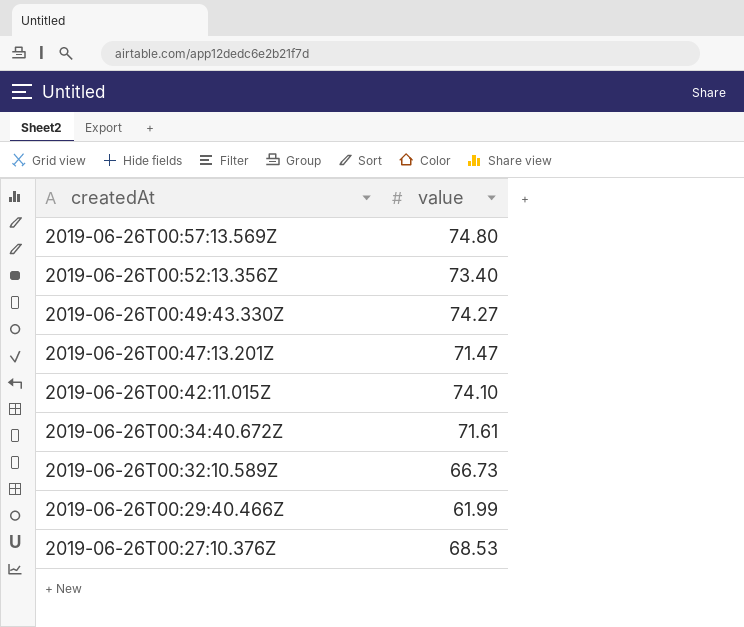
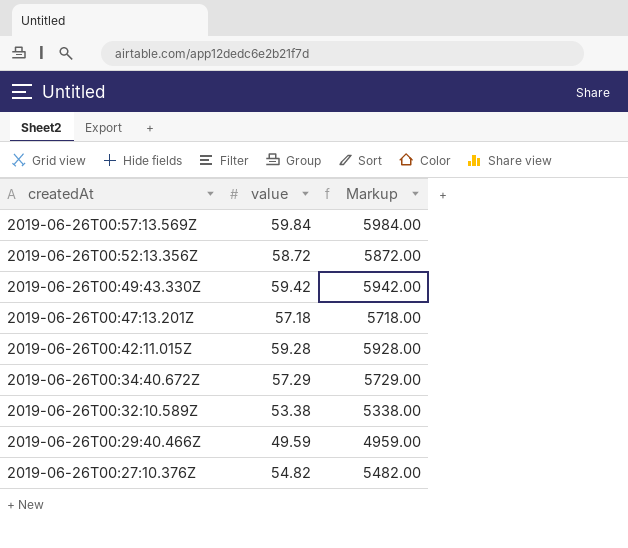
column Markup | formula: none -> [value] * 100
2019-06-26T00:57:13.569Z | value: 74.80 -> 59.84
2019-06-26T00:52:13.356Z | value: 73.40 -> 58.72
2019-06-26T00:49:43.330Z | value: 74.27 -> 59.42
2019-06-26T00:47:13.201Z | value: 71.47 -> 57.18
2019-06-26T00:42:11.015Z | value: 74.10 -> 59.28
2019-06-26T00:34:40.672Z | value: 71.61 -> 57.29
2019-06-26T00:32:10.589Z | value: 66.73 -> 53.38
2019-06-26T00:29:40.466Z | value: 61.99 -> 49.59
2019-06-26T00:27:10.376Z | value: 68.53 -> 54.82

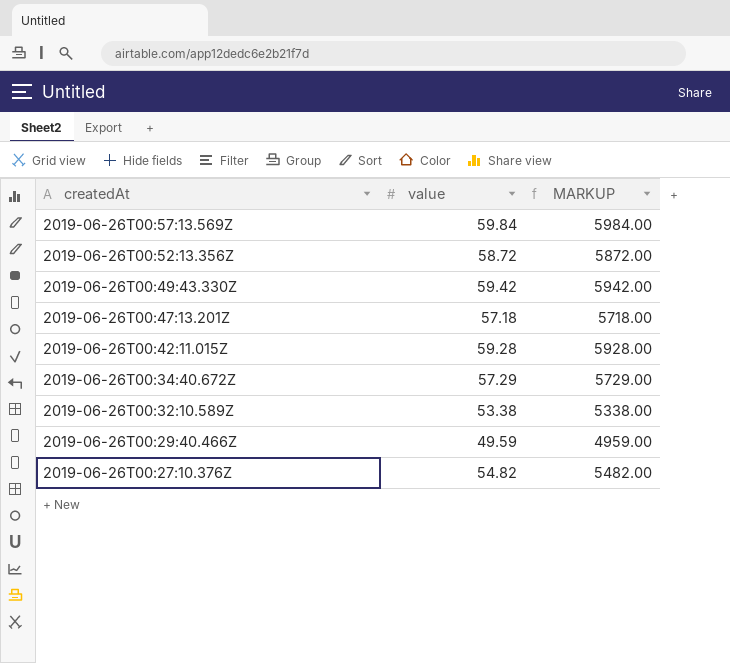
column name: Markup -> MARKUP

